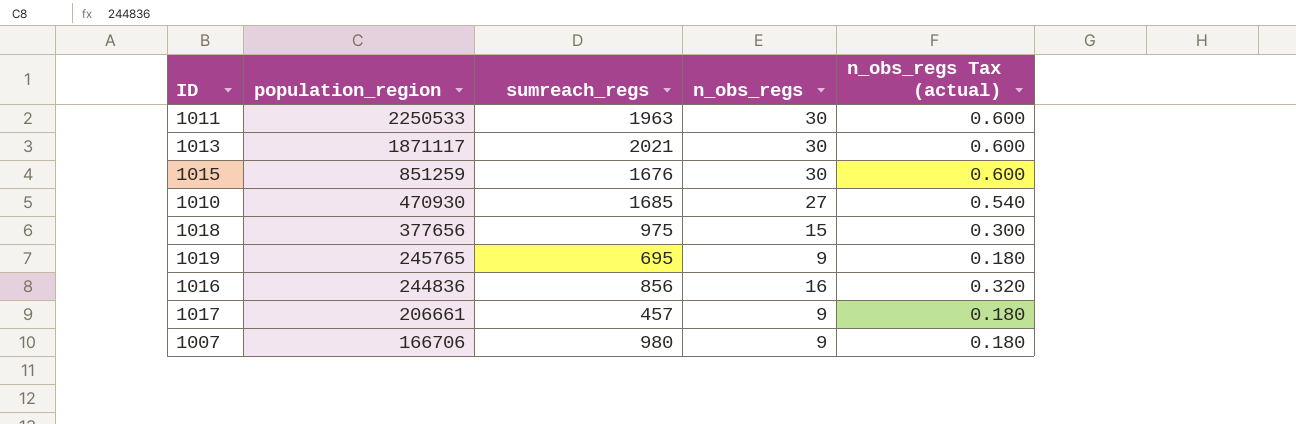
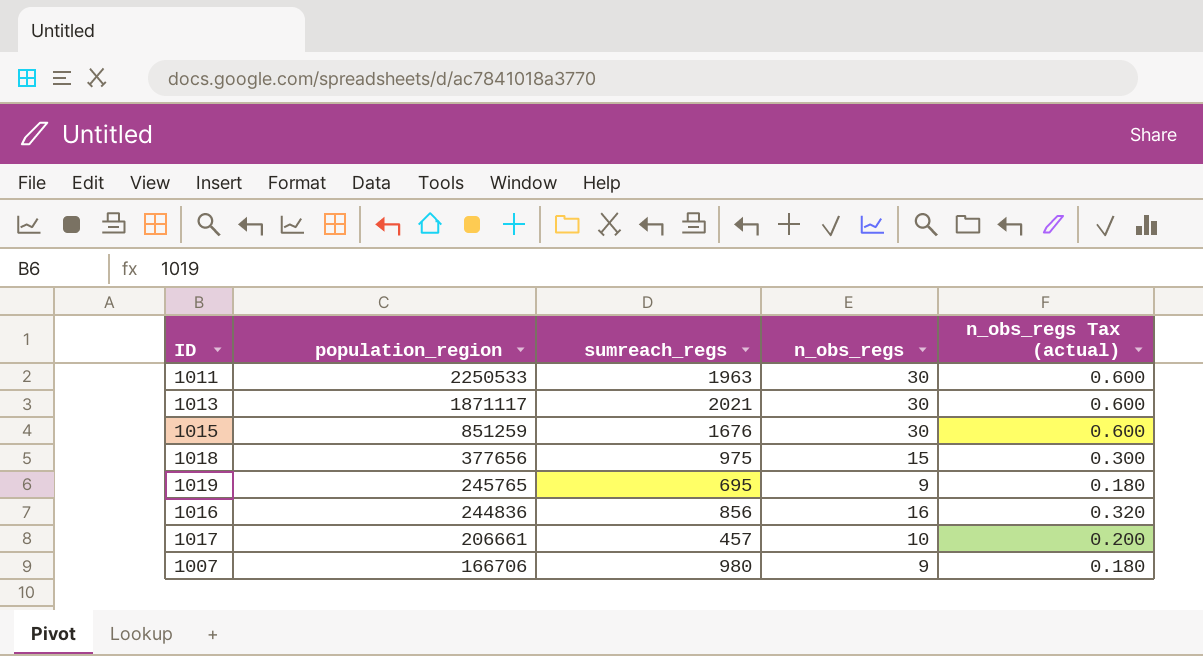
row 1010: 470930 | 1685 | 27 | 0.540 -> none
1017 | n_obs_regs: 9 -> 10
1017 | n_obs_regs Tax (actual): 0.180 -> 0.200

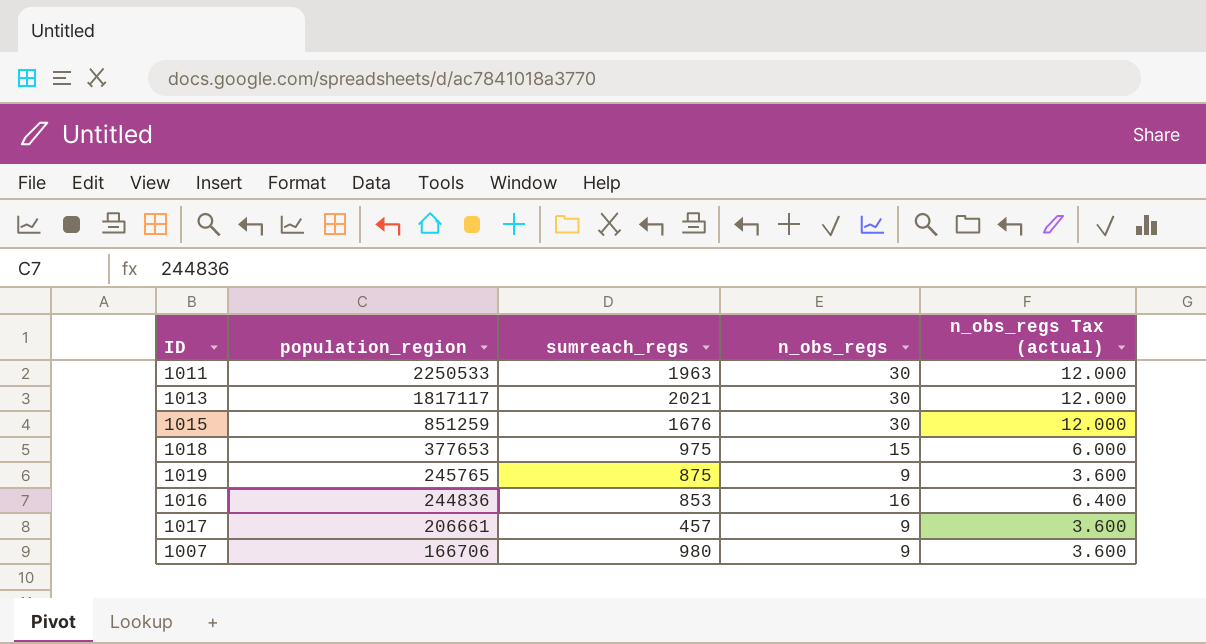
column n_obs_regs Tax (actual) | formula: [n_obs_regs] * 0.02 -> [n_obs_regs] * 0.4
1013 | population_region: 1871117 -> 1817117
1018 | population_region: 377656 -> 377653
1019 | sumreach_regs: 695 -> 875
1016 | sumreach_regs: 856 -> 853
1017 | n_obs_regs: 10 -> 9

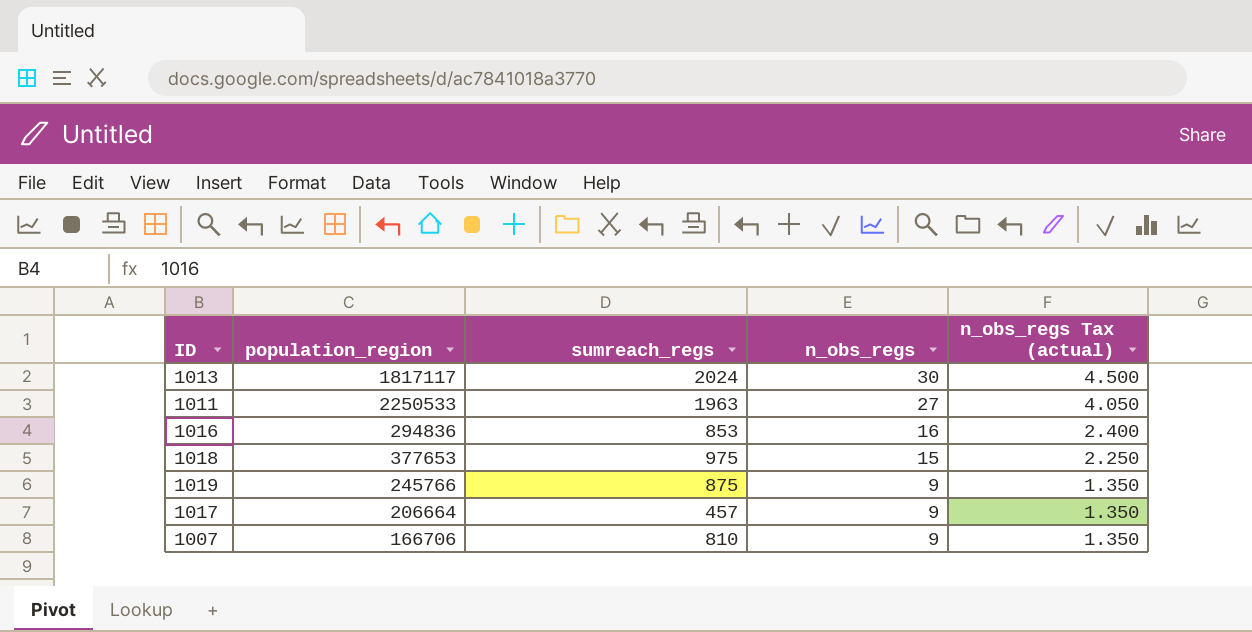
row order: population_region descending -> n_obs_regs descending
column n_obs_regs Tax (actual) | formula: [n_obs_regs] * 0.4 -> [n_obs_regs] * 0.15
row 1015: 851259 | 1676 | 30 | 12.000 -> none
1013 | sumreach_regs: 2021 -> 2024
1011 | n_obs_regs: 30 -> 27
1016 | population_region: 244836 -> 294836
1019 | population_region: 245765 -> 245766
1017 | population_region: 206661 -> 206664
1007 | sumreach_regs: 980 -> 810

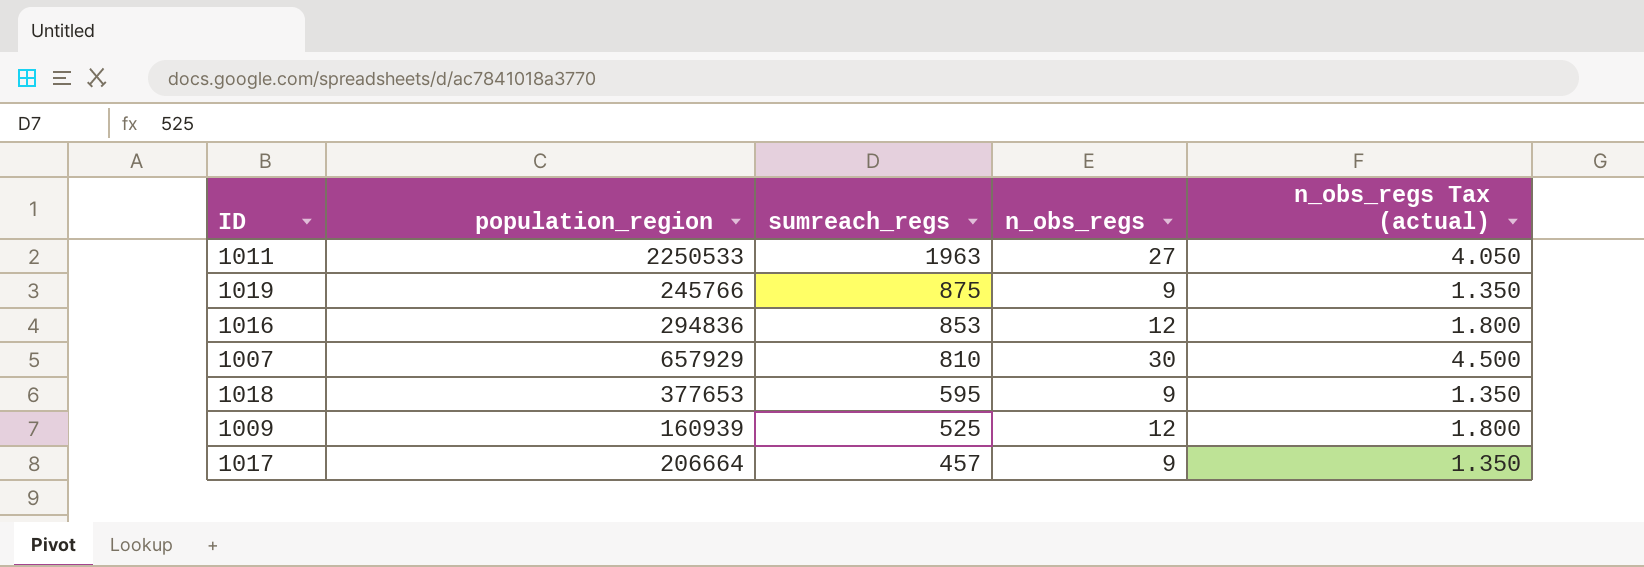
row order: n_obs_regs descending -> sumreach_regs descending
row 1013: 1817117 | 2024 | 30 | 4.500 -> none
1016 | n_obs_regs: 16 -> 12
1016 | n_obs_regs Tax (actual): 2.400 -> 1.800
1007 | population_region: 166706 -> 657929
1007 | n_obs_regs: 9 -> 30
1007 | n_obs_regs Tax (actual): 1.350 -> 4.500
1018 | sumreach_regs: 975 -> 595
1018 | n_obs_regs: 15 -> 9
1018 | n_obs_regs Tax (actual): 2.250 -> 1.350
row 1009: none -> 160939 | 525 | 12 | 1.800

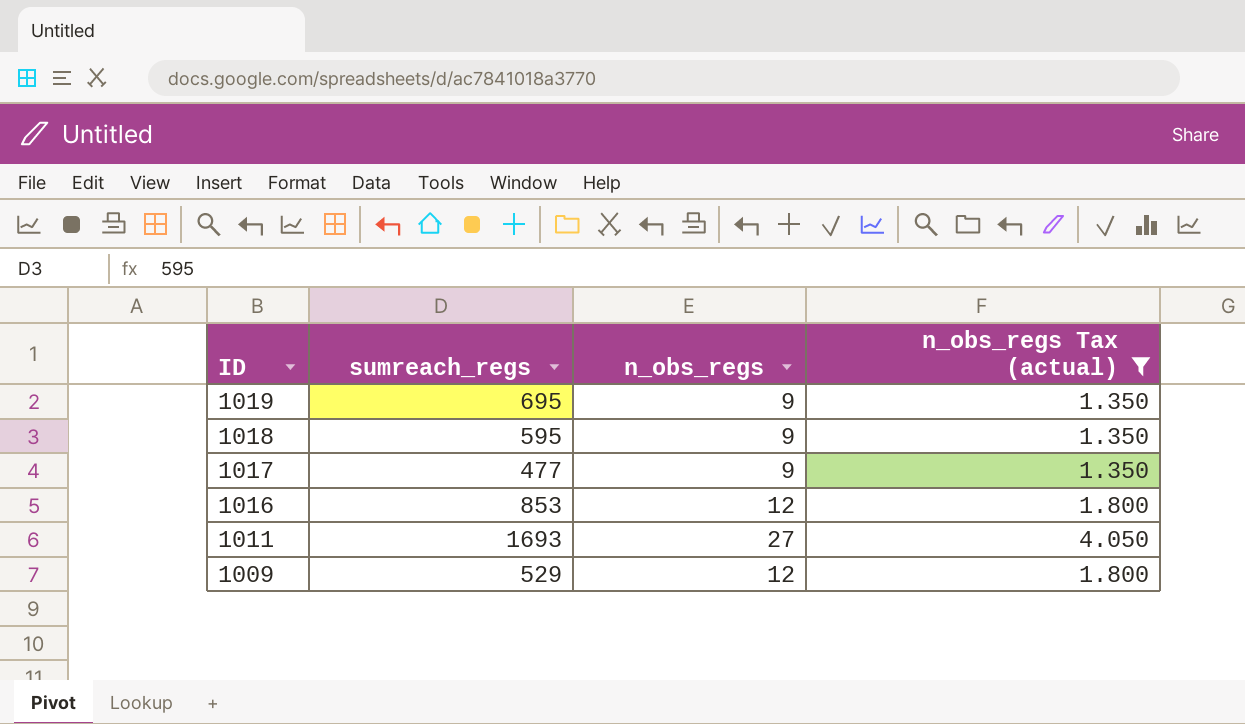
filter: none -> n_obs_regs Tax (actual) != 4.500
row order: sumreach_regs descending -> ID descending
column population_region | position: 2 -> none
1019 | sumreach_regs: 875 -> 695
1017 | sumreach_regs: 457 -> 477
1011 | sumreach_regs: 1963 -> 1693
1009 | sumreach_regs: 525 -> 529

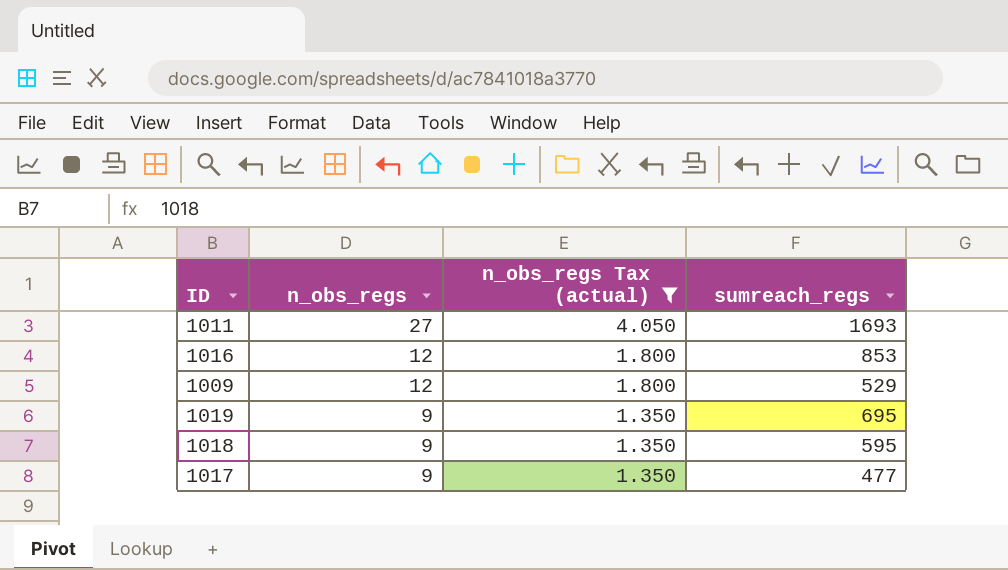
row order: ID descending -> n_obs_regs descending
column sumreach_regs | position: 2 -> 4

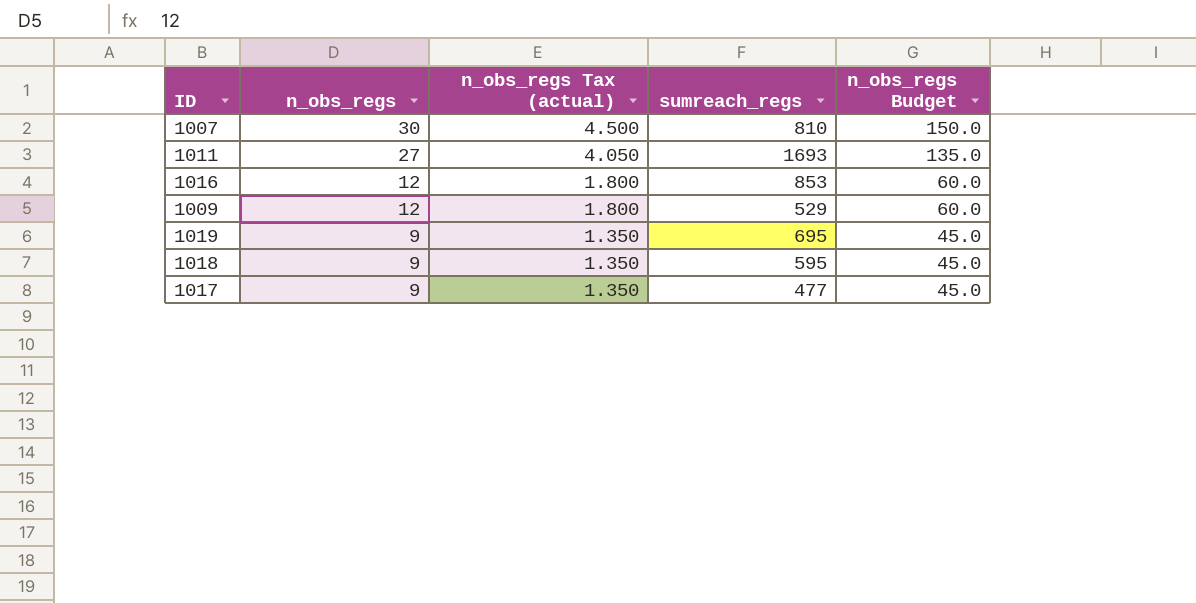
filter: n_obs_regs Tax (actual) != 4.500 -> none
column n_obs_regs Budget | formula: none -> [n_obs_regs] * 5

